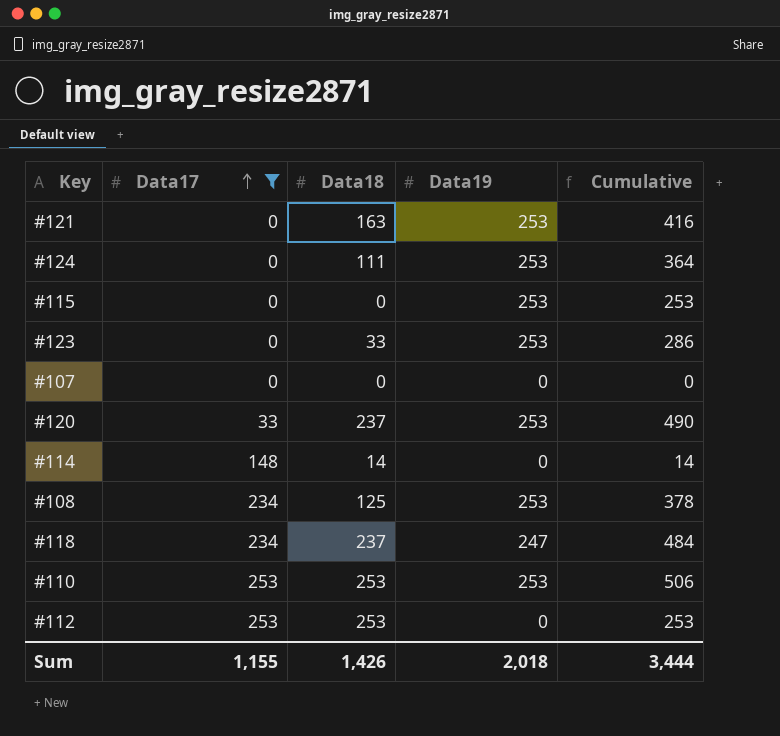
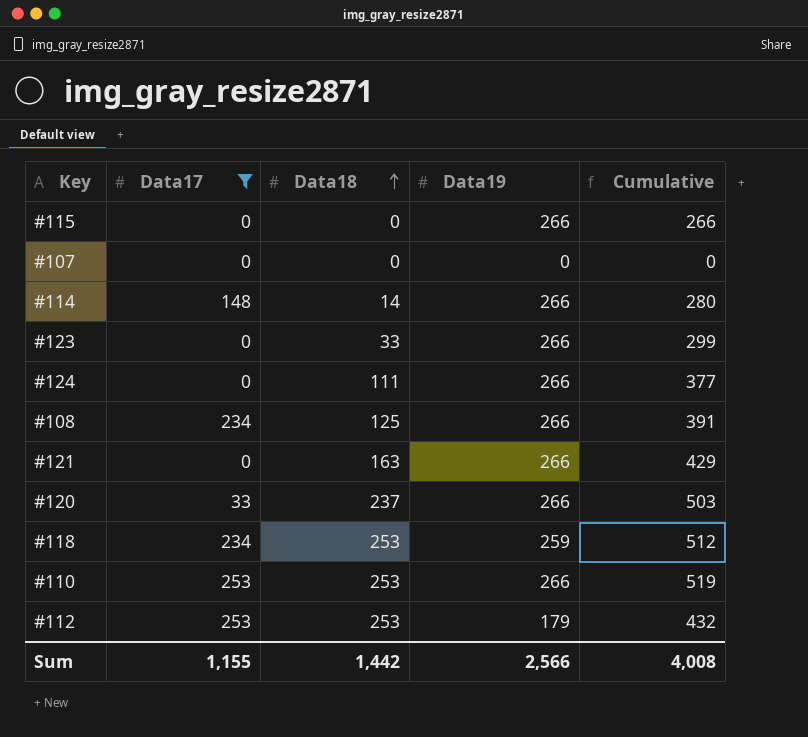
row order: Data17 ascending -> Data18 ascending
#115 | Data19: 253 -> 266
#115 | Cumulative: 253 -> 266
#114 | Data19: 0 -> 266
#114 | Cumulative: 14 -> 280
#123 | Data19: 253 -> 266
#123 | Cumulative: 286 -> 299
#124 | Data19: 253 -> 266
#124 | Cumulative: 364 -> 377
#108 | Data19: 253 -> 266
#108 | Cumulative: 378 -> 391
#121 | Data19: 253 -> 266
#121 | Cumulative: 416 -> 429
#120 | Data19: 253 -> 266
#120 | Cumulative: 490 -> 503
#118 | Data18: 237 -> 253
#118 | Data19: 247 -> 259
#118 | Cumulative: 484 -> 512
#110 | Data19: 253 -> 266
#110 | Cumulative: 506 -> 519
#112 | Data19: 0 -> 179
#112 | Cumulative: 253 -> 432
Sum | Data18: 1,426 -> 1,442
Sum | Data19: 2,018 -> 2,566
Sum | Cumulative: 3,444 -> 4,008

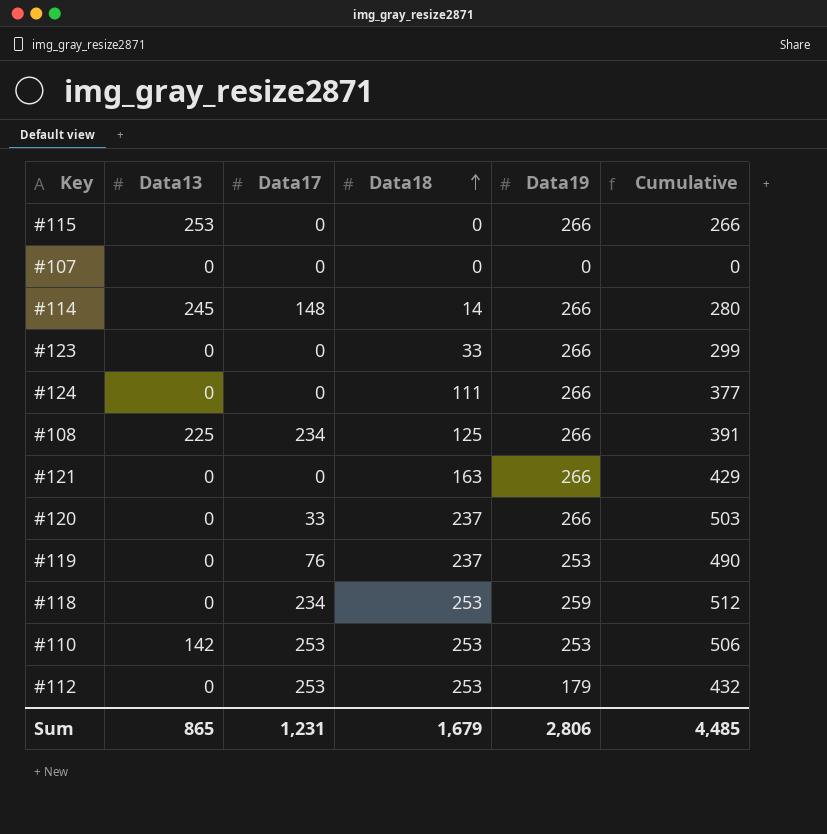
filter: Data17 != 76 -> none
column Data13 | position: none -> 2
#110 | Data19: 266 -> 253
#110 | Cumulative: 519 -> 506
Sum | Data17: 1,155 -> 1,231
Sum | Data18: 1,442 -> 1,679
Sum | Data19: 2,566 -> 2,806
Sum | Cumulative: 4,008 -> 4,485

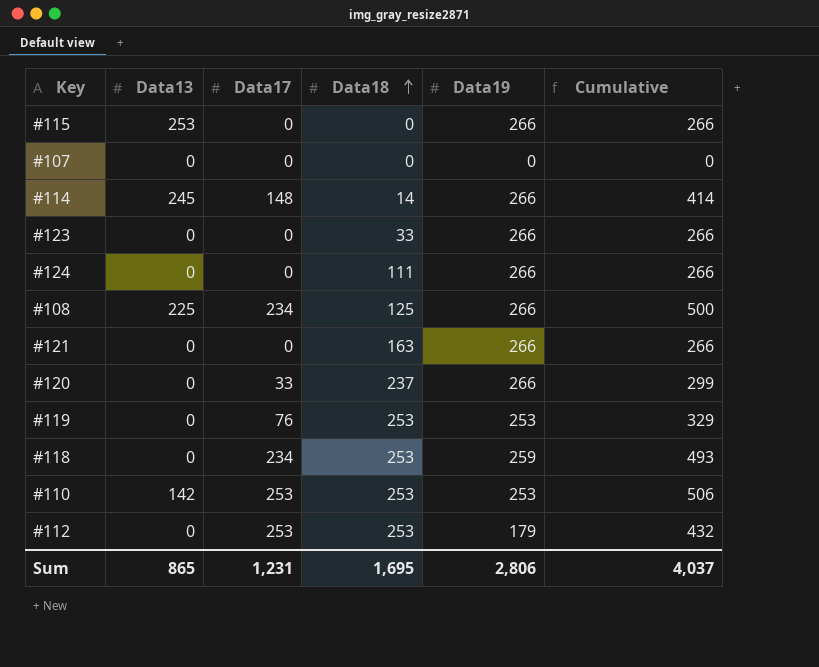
column Cumulative | formula: [Data18] + [Data19] -> [Data17] + [Data19]
#119 | Data18: 237 -> 253
Sum | Data18: 1,679 -> 1,695
Sum | Cumulative: 4,485 -> 4,037

